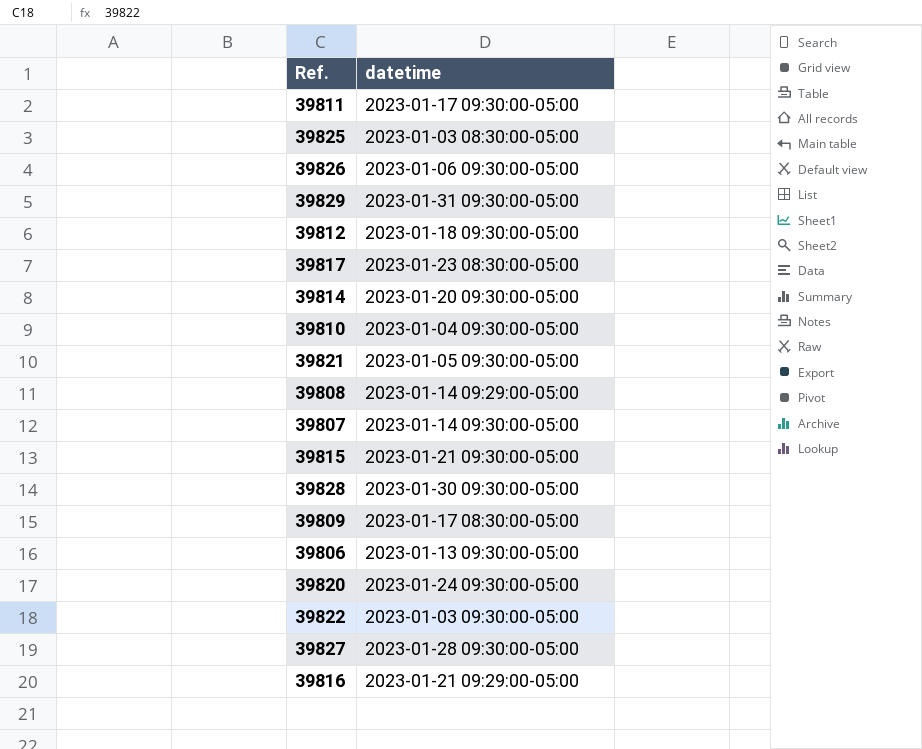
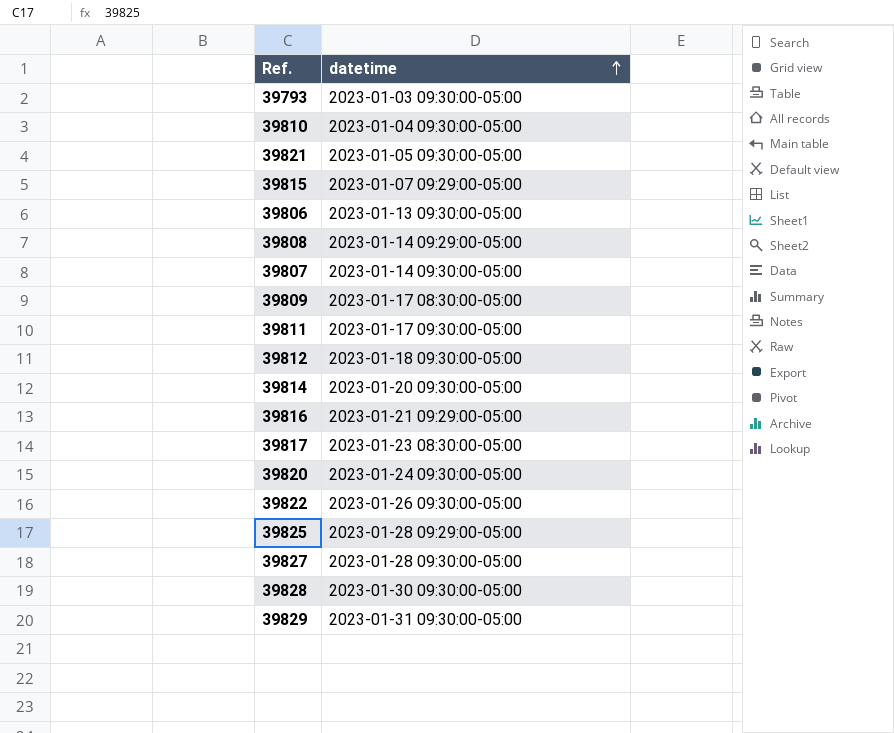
row order: none -> datetime ascending
row 39826: 2023-01-06 09:30:00-05:00 -> none
row 39793: none -> 2023-01-03 09:30:00-05:00
39815 | datetime: 2023-01-21 09:30:00-05:00 -> 2023-01-07 09:29:00-05:00
39822 | datetime: 2023-01-03 09:30:00-05:00 -> 2023-01-26 09:30:00-05:00
39825 | datetime: 2023-01-03 08:30:00-05:00 -> 2023-01-28 09:29:00-05:00

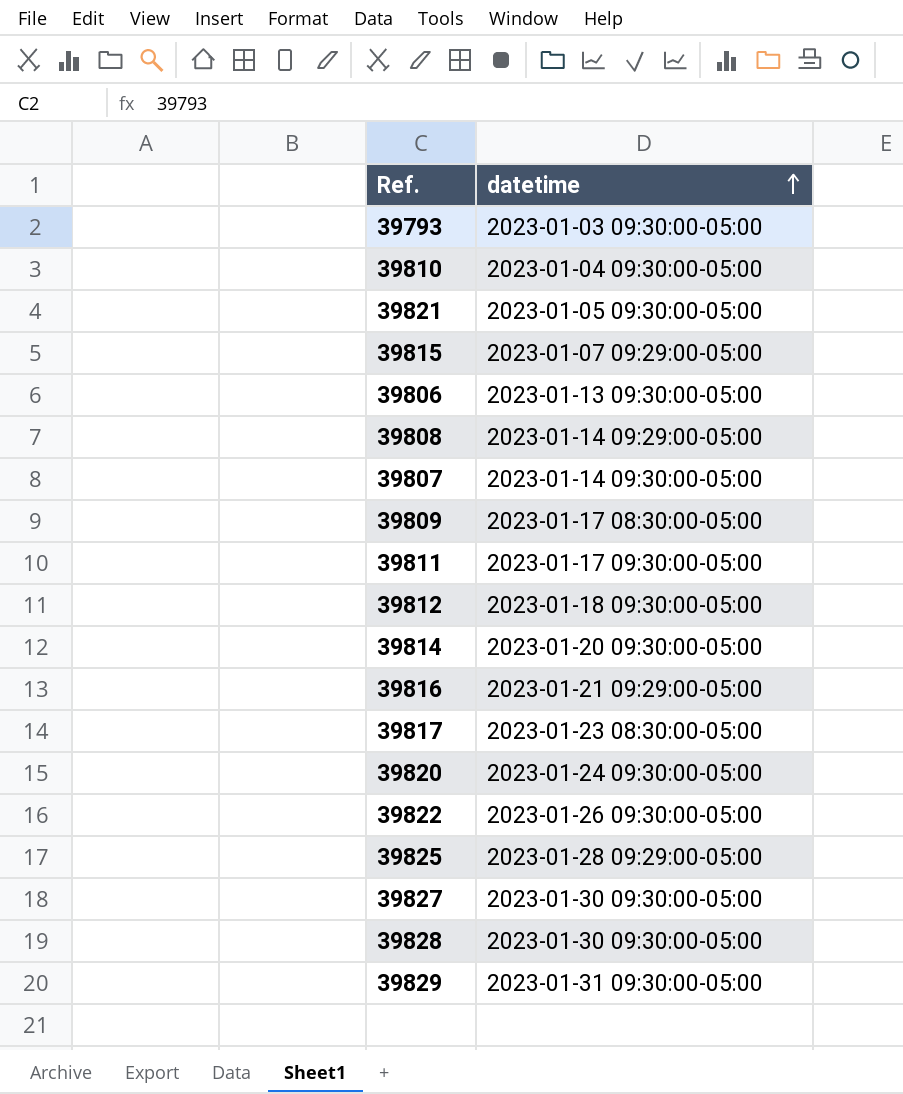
39827 | datetime: 2023-01-28 09:30:00-05:00 -> 2023-01-30 09:30:00-05:00

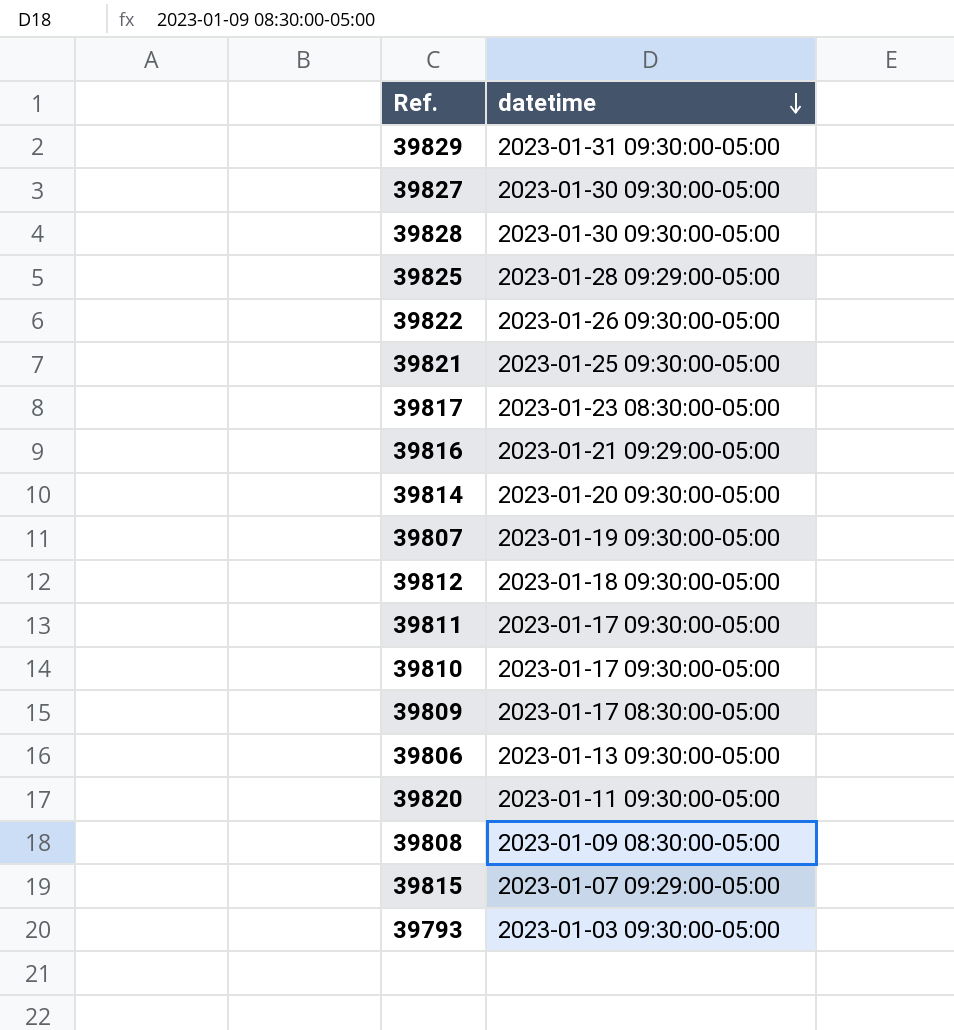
row order: datetime ascending -> datetime descending
39821 | datetime: 2023-01-05 09:30:00-05:00 -> 2023-01-25 09:30:00-05:00
39807 | datetime: 2023-01-14 09:30:00-05:00 -> 2023-01-19 09:30:00-05:00
39810 | datetime: 2023-01-04 09:30:00-05:00 -> 2023-01-17 09:30:00-05:00
39820 | datetime: 2023-01-24 09:30:00-05:00 -> 2023-01-11 09:30:00-05:00
39808 | datetime: 2023-01-14 09:29:00-05:00 -> 2023-01-09 08:30:00-05:00

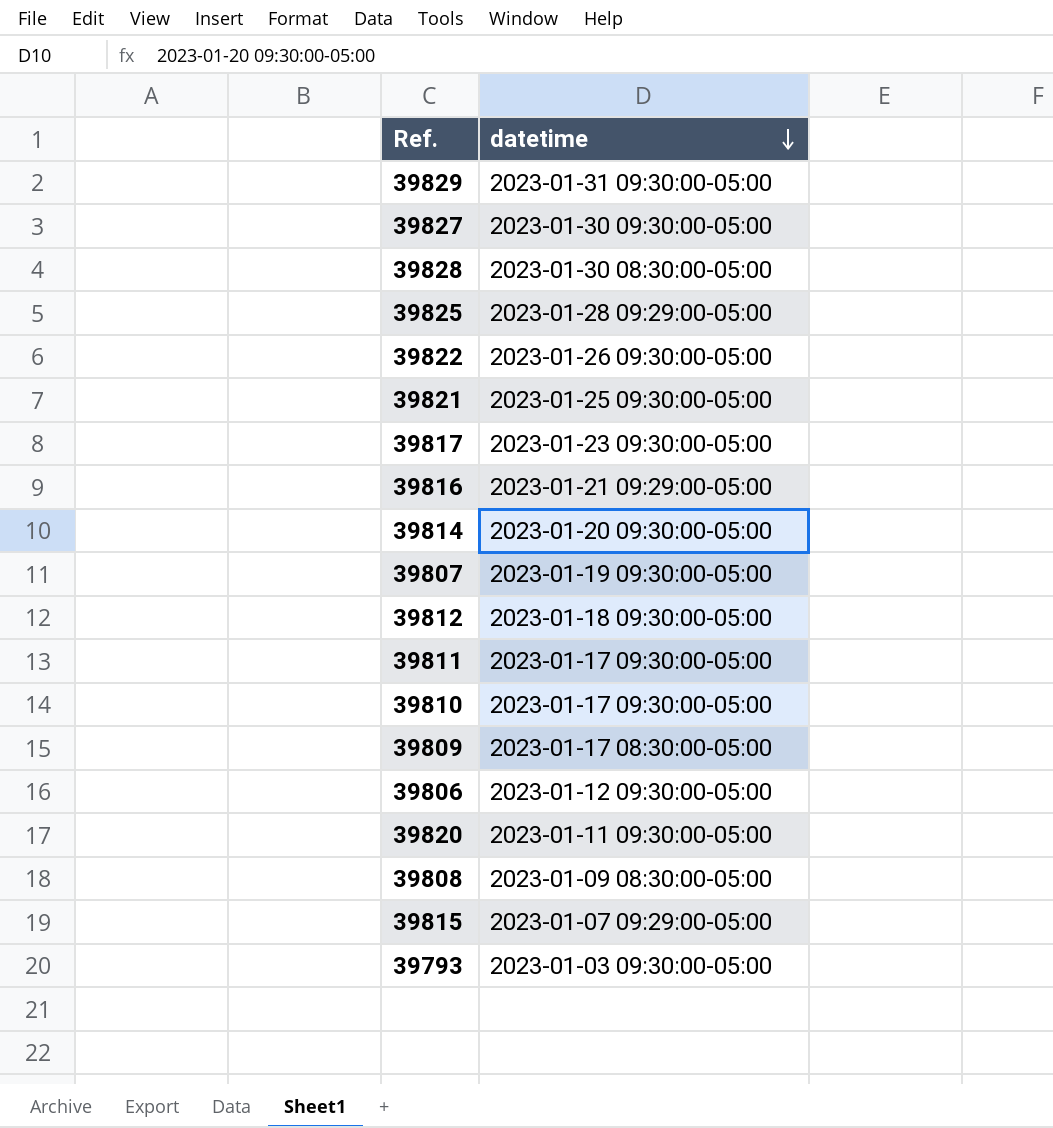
39828 | datetime: 2023-01-30 09:30:00-05:00 -> 2023-01-30 08:30:00-05:00
39817 | datetime: 2023-01-23 08:30:00-05:00 -> 2023-01-23 09:30:00-05:00
39806 | datetime: 2023-01-13 09:30:00-05:00 -> 2023-01-12 09:30:00-05:00

